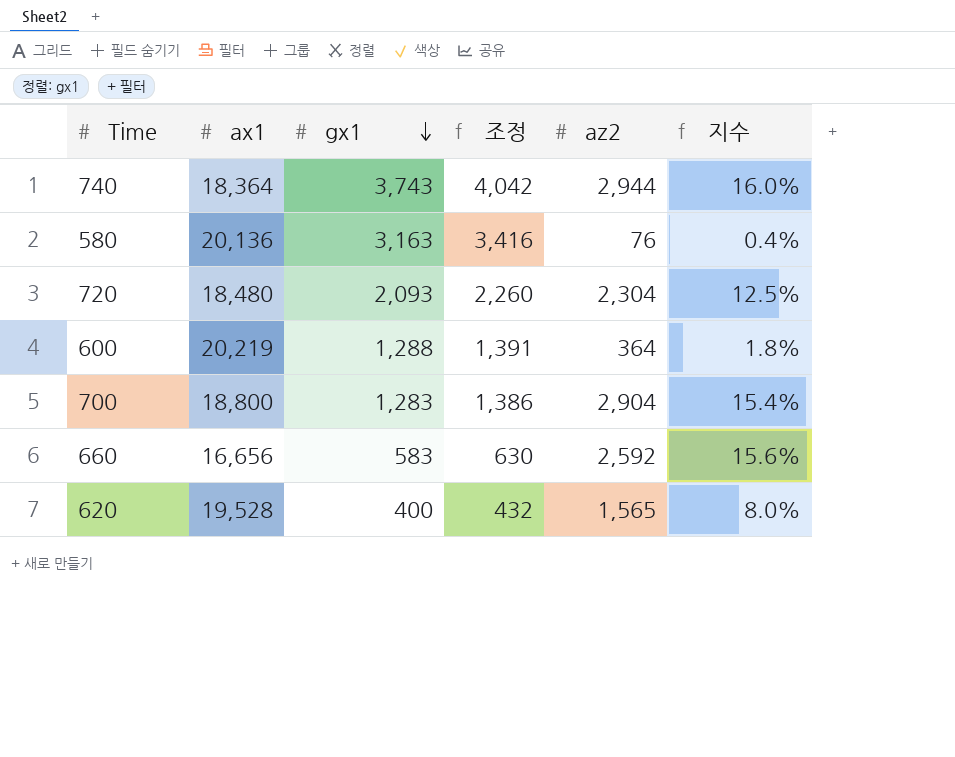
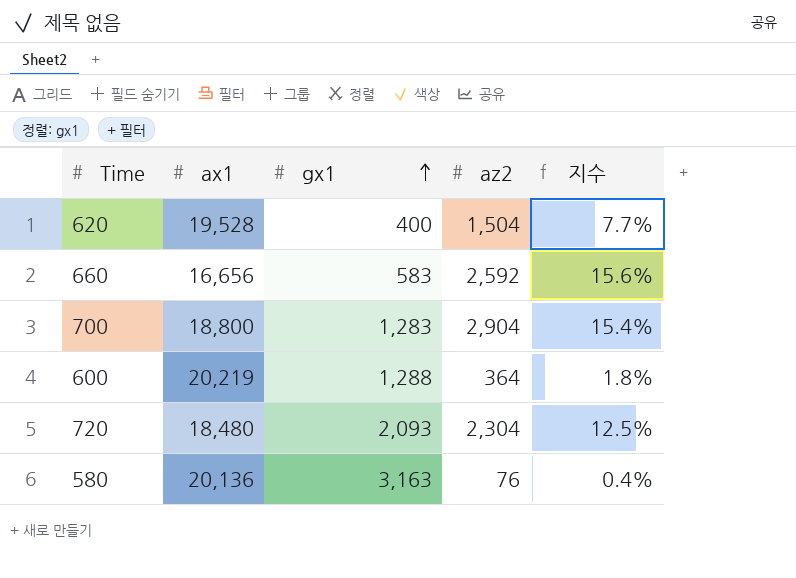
row order: gx1 descending -> gx1 ascending
column 조정 | formula: [gx1] * 1.08 -> none
row 740: 18,364 | 3,743 | 4,042 | 2,944 | 16.0% -> none
620 | az2: 1,565 -> 1,504
620 | 지수: 8.0% -> 7.7%

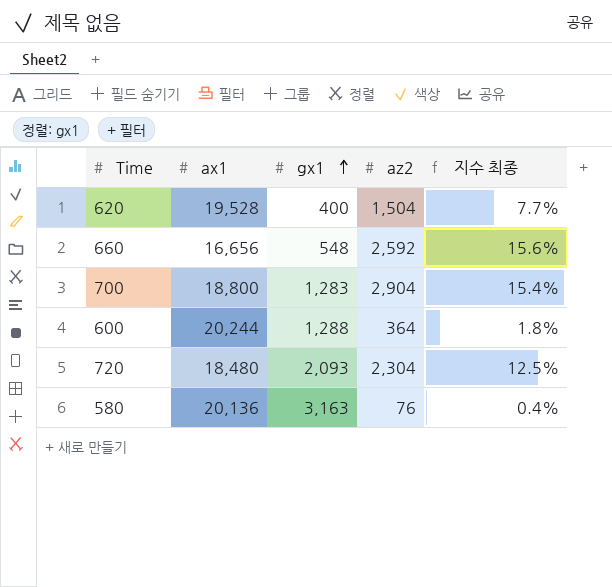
column name: 지수 -> 지수 최종
660 | gx1: 583 -> 548
600 | ax1: 20,219 -> 20,244

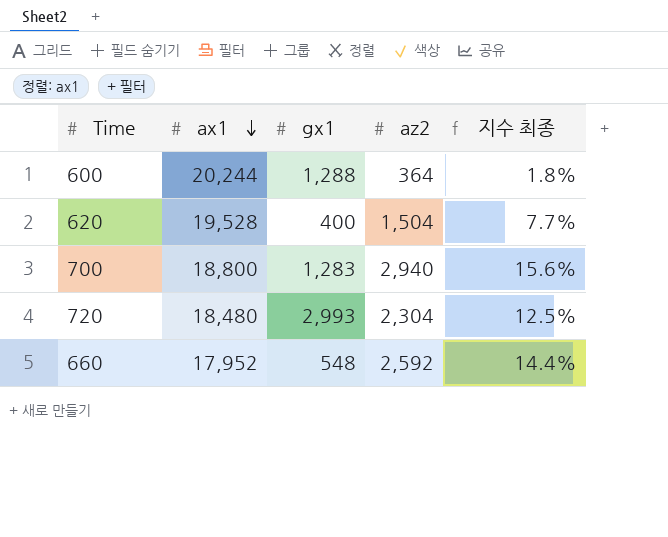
row order: gx1 ascending -> ax1 descending
row 580: 20,136 | 3,163 | 76 | 0.4% -> none
700 | az2: 2,904 -> 2,940
700 | 지수 최종: 15.4% -> 15.6%
720 | gx1: 2,093 -> 2,993
660 | ax1: 16,656 -> 17,952
660 | 지수 최종: 15.6% -> 14.4%

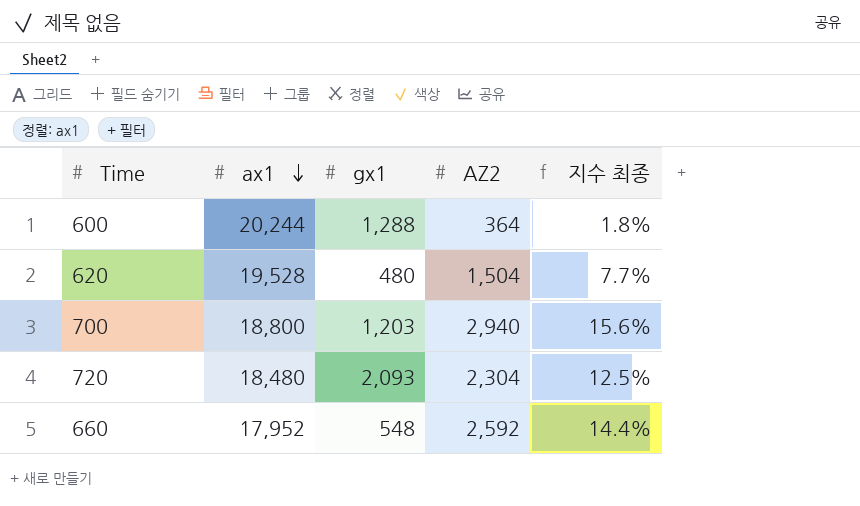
column name: az2 -> AZ2
620 | gx1: 400 -> 480
700 | gx1: 1,283 -> 1,203
720 | gx1: 2,993 -> 2,093

